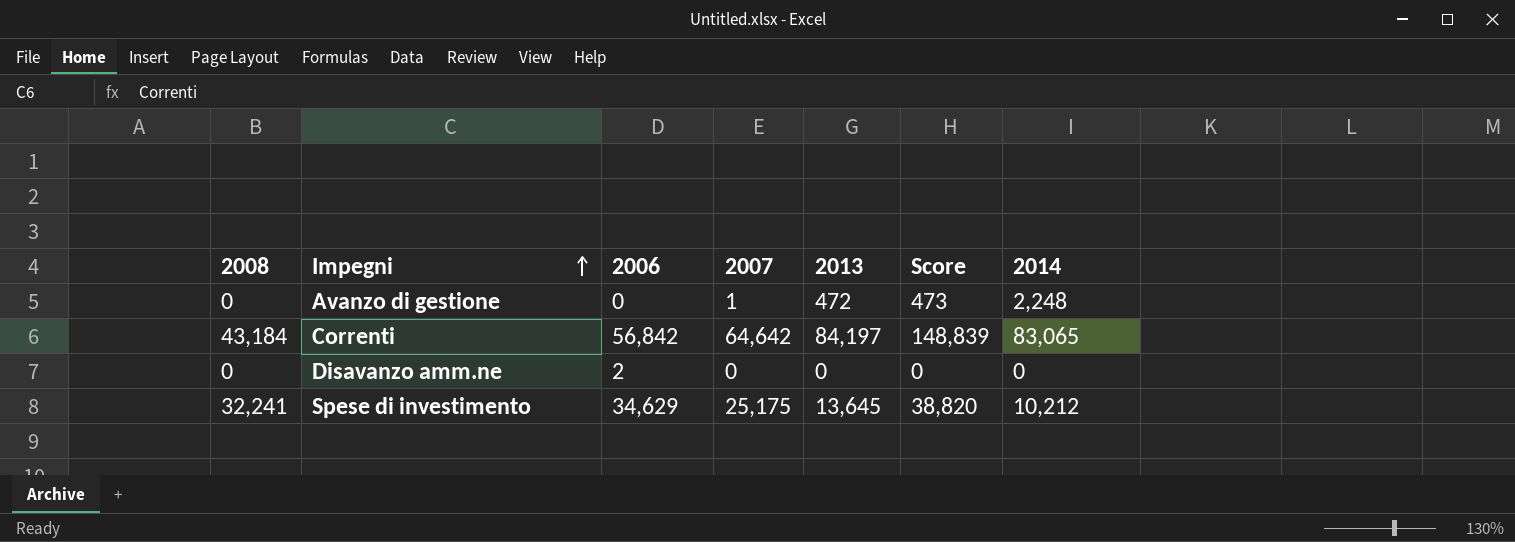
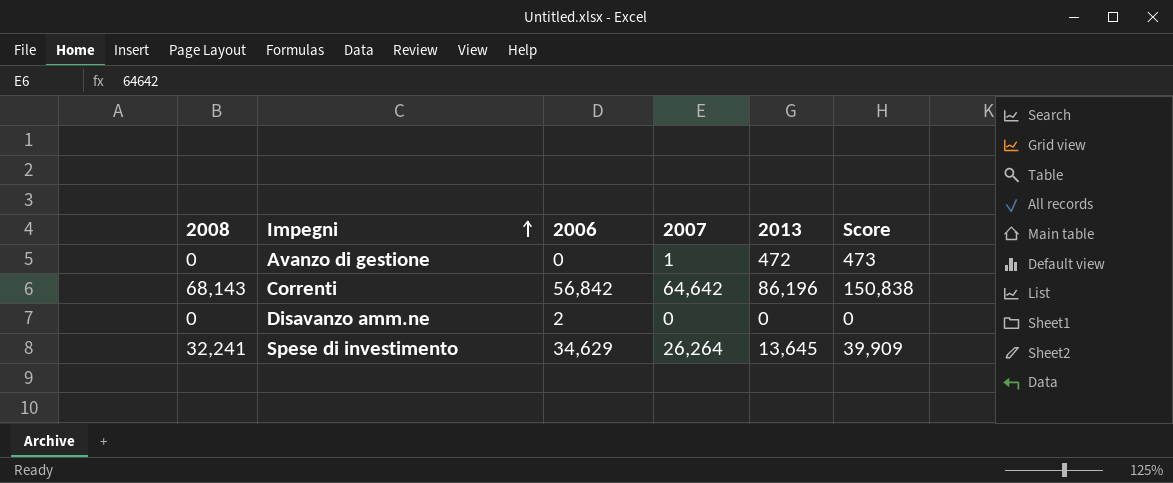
column 2014 | position: 7 -> none
Correnti | 2008: 43,184 -> 68,143
Correnti | 2013: 84,197 -> 86,196
Correnti | Score: 148,839 -> 150,838
Spese di investimento | 2007: 25,175 -> 26,264
Spese di investimento | Score: 38,820 -> 39,909

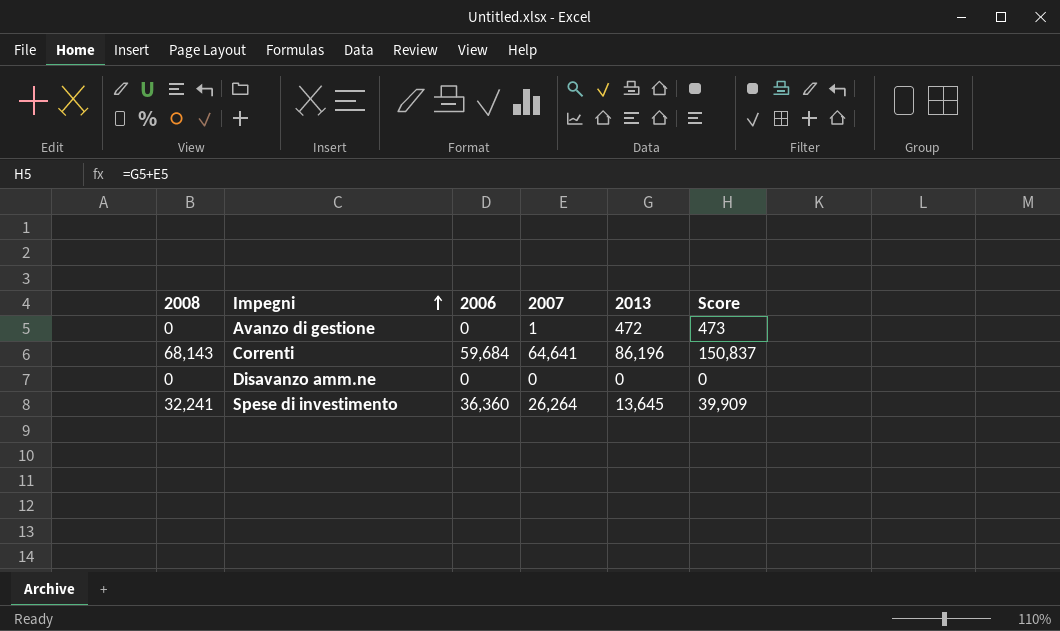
Correnti | 2006: 56,842 -> 59,684
Correnti | 2007: 64,642 -> 64,641
Correnti | Score: 150,838 -> 150,837
Disavanzo amm.ne | 2006: 2 -> 0
Spese di investimento | 2006: 34,629 -> 36,360

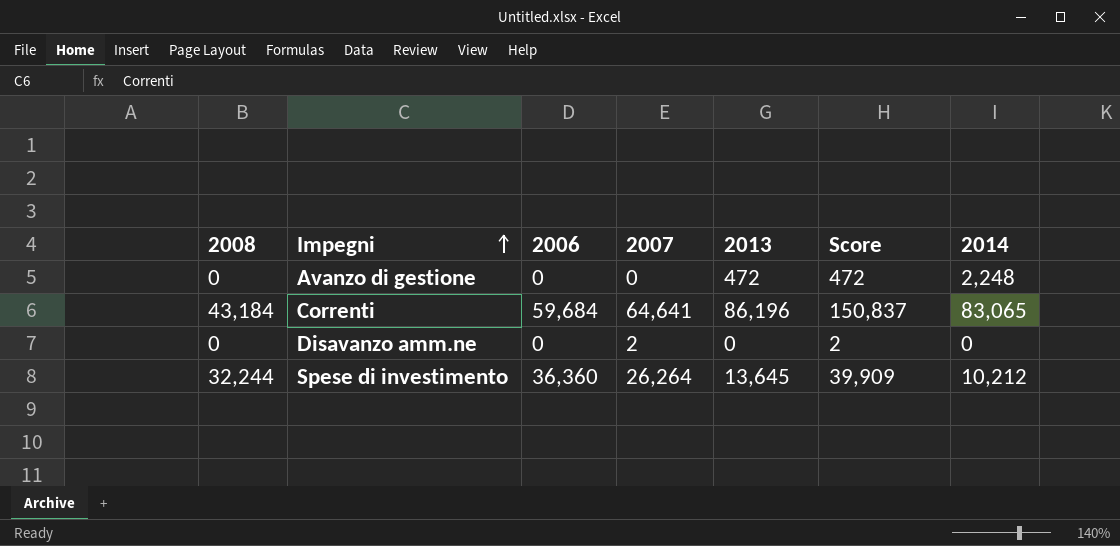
column 2014 | position: none -> 7
Avanzo di gestione | 2007: 1 -> 0
Avanzo di gestione | Score: 473 -> 472
Correnti | 2008: 68,143 -> 43,184
Disavanzo amm.ne | 2007: 0 -> 2
Disavanzo amm.ne | Score: 0 -> 2
Spese di investimento | 2008: 32,241 -> 32,244

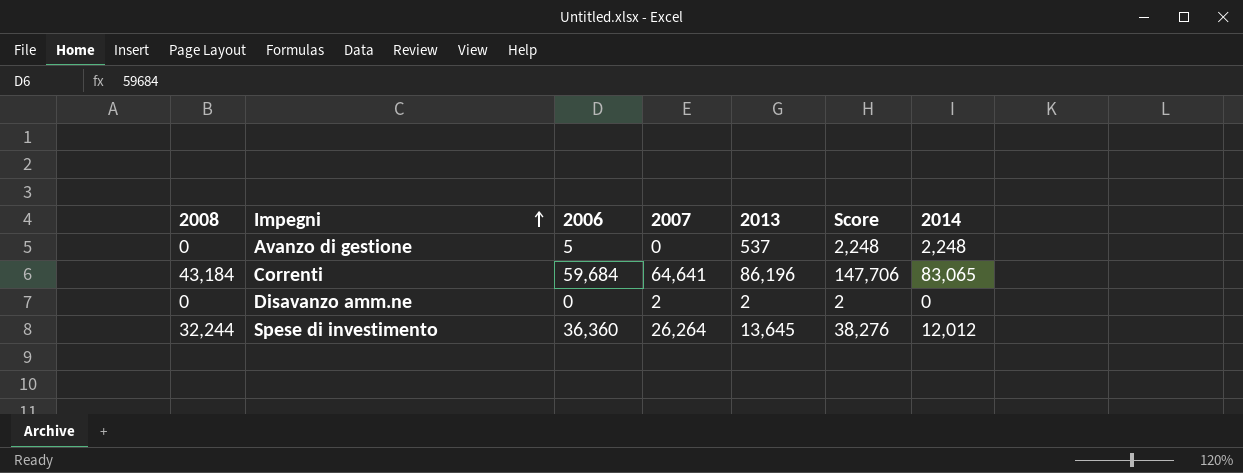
column Score | formula: [2007] + [2013] -> [2007] + [2014]
Avanzo di gestione | 2006: 0 -> 5
Avanzo di gestione | 2013: 472 -> 537
Disavanzo amm.ne | 2013: 0 -> 2
Spese di investimento | 2014: 10,212 -> 12,012

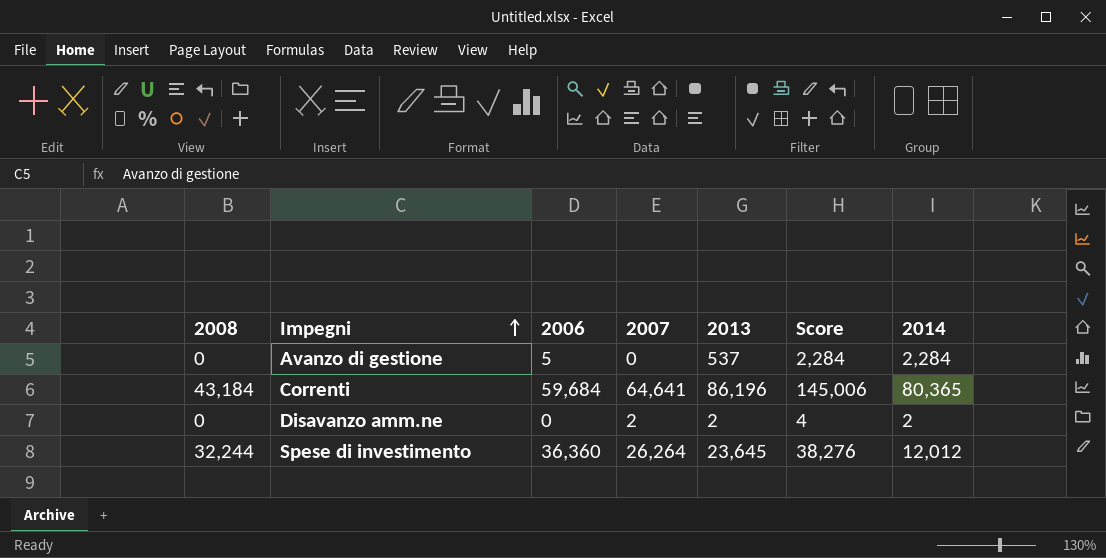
Avanzo di gestione | Score: 2,248 -> 2,284
Avanzo di gestione | 2014: 2,248 -> 2,284
Correnti | Score: 147,706 -> 145,006
Correnti | 2014: 83,065 -> 80,365
Disavanzo amm.ne | Score: 2 -> 4
Disavanzo amm.ne | 2014: 0 -> 2
Spese di investimento | 2013: 13,645 -> 23,645

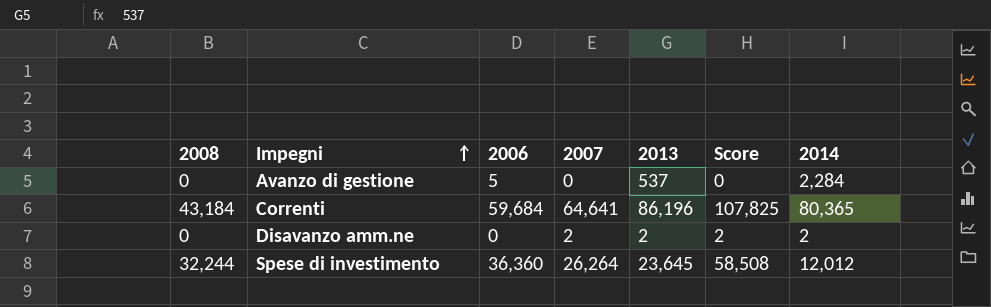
column Score | formula: [2007] + [2014] -> [2008] + [2007]

